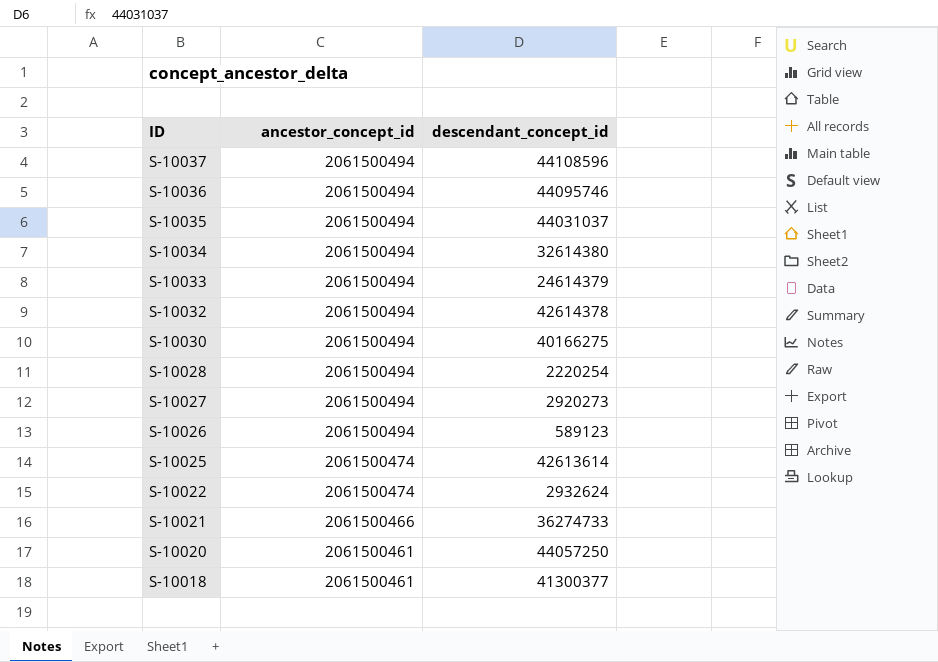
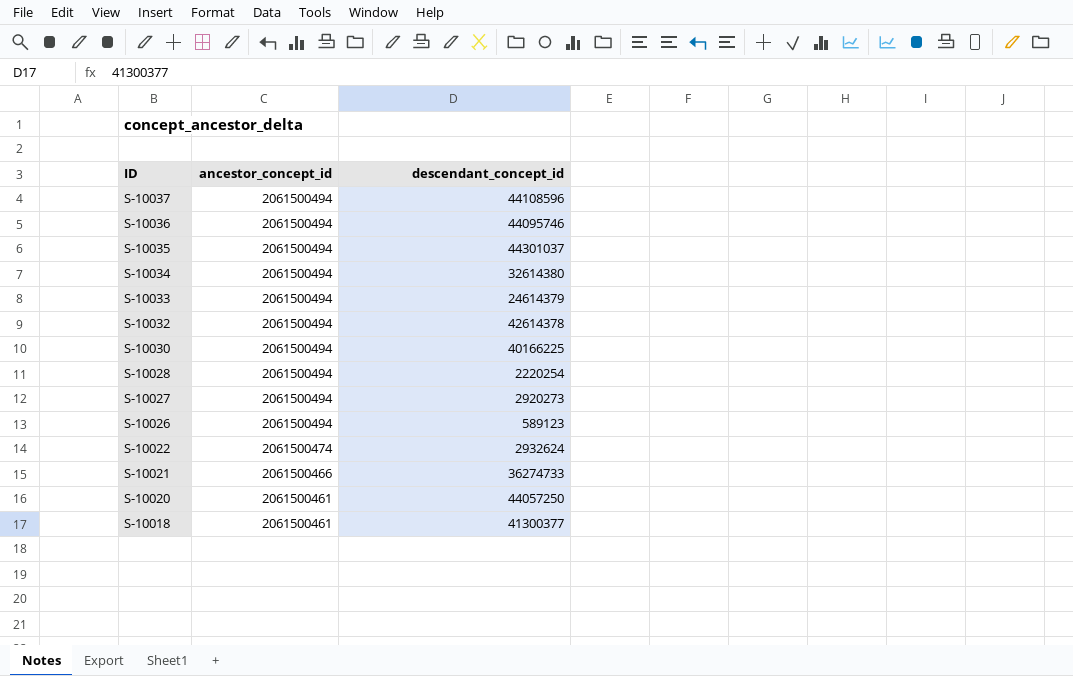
row S-10025: 2061500474 | 42613614 -> none
S-10035 | descendant_concept_id: 44031037 -> 44301037
S-10030 | descendant_concept_id: 40166275 -> 40166225

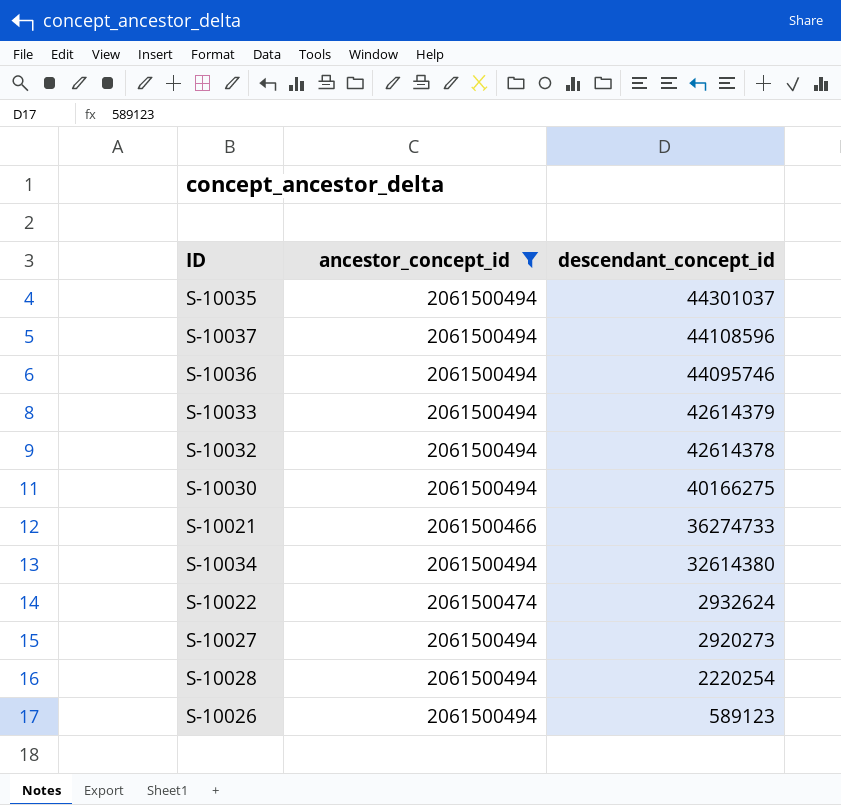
filter: none -> ancestor_concept_id != 2061500461
row order: ID descending -> descendant_concept_id descending
S-10033 | descendant_concept_id: 24614379 -> 42614379
S-10030 | descendant_concept_id: 40166225 -> 40166275

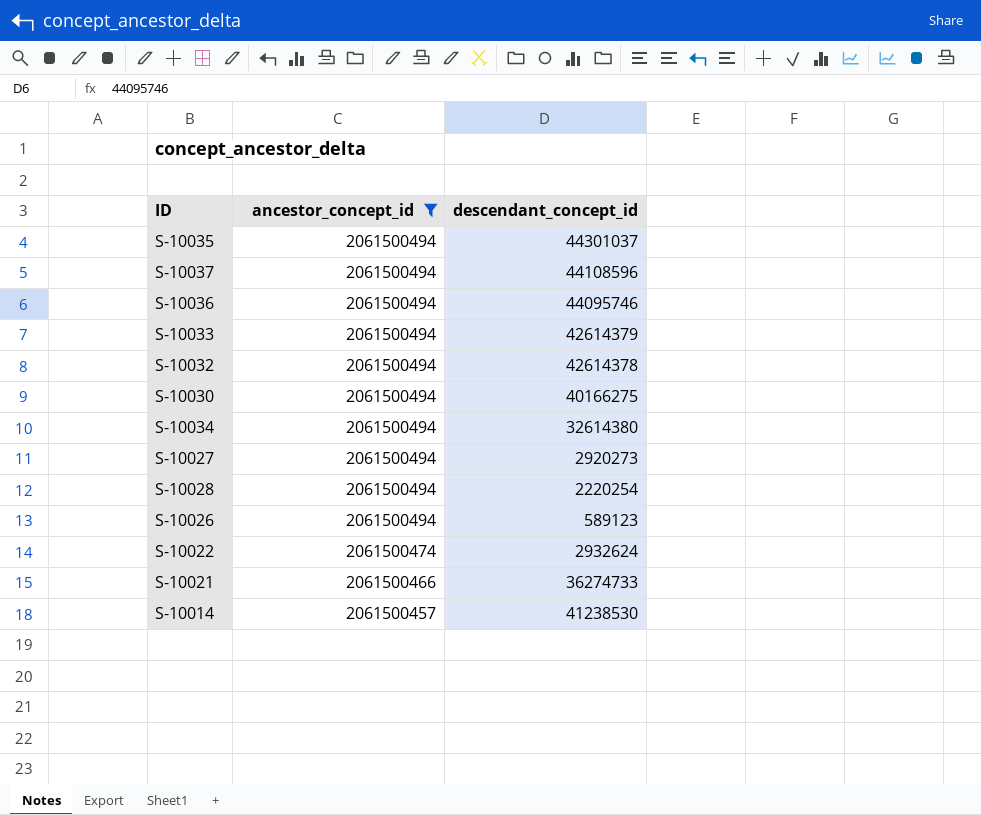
row order: descendant_concept_id descending -> ancestor_concept_id descending
row S-10014: none -> 2061500457 | 41238530

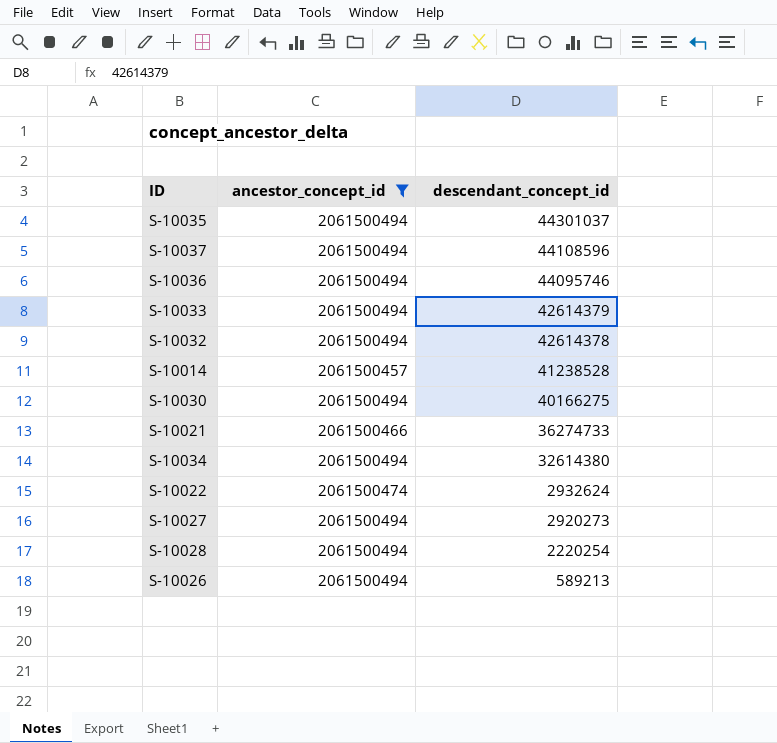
row order: ancestor_concept_id descending -> descendant_concept_id descending
S-10014 | descendant_concept_id: 41238530 -> 41238528
S-10026 | descendant_concept_id: 589123 -> 589213

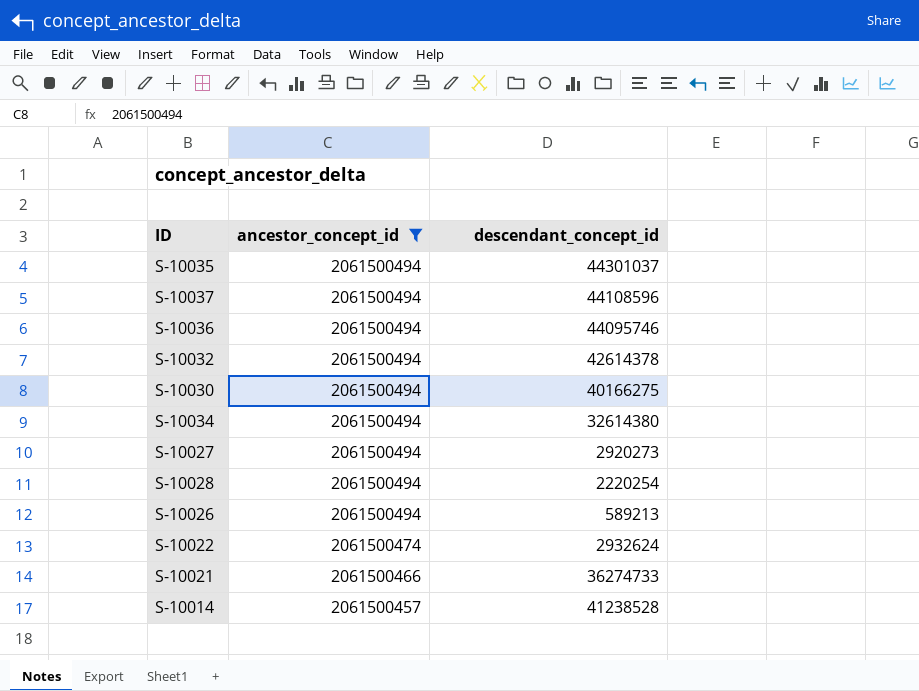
row order: descendant_concept_id descending -> ancestor_concept_id descending
row S-10033: 2061500494 | 42614379 -> none

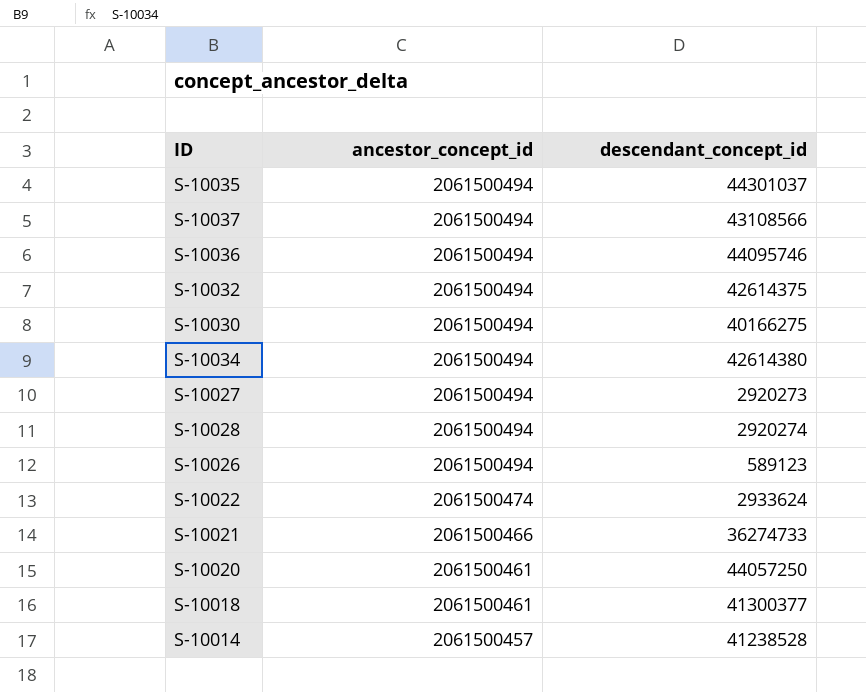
filter: ancestor_concept_id != 2061500461 -> none
S-10037 | descendant_concept_id: 44108596 -> 43108566
S-10032 | descendant_concept_id: 42614378 -> 42614375
S-10034 | descendant_concept_id: 32614380 -> 42614380
S-10028 | descendant_concept_id: 2220254 -> 2920274
S-10026 | descendant_concept_id: 589213 -> 589123
S-10022 | descendant_concept_id: 2932624 -> 2933624

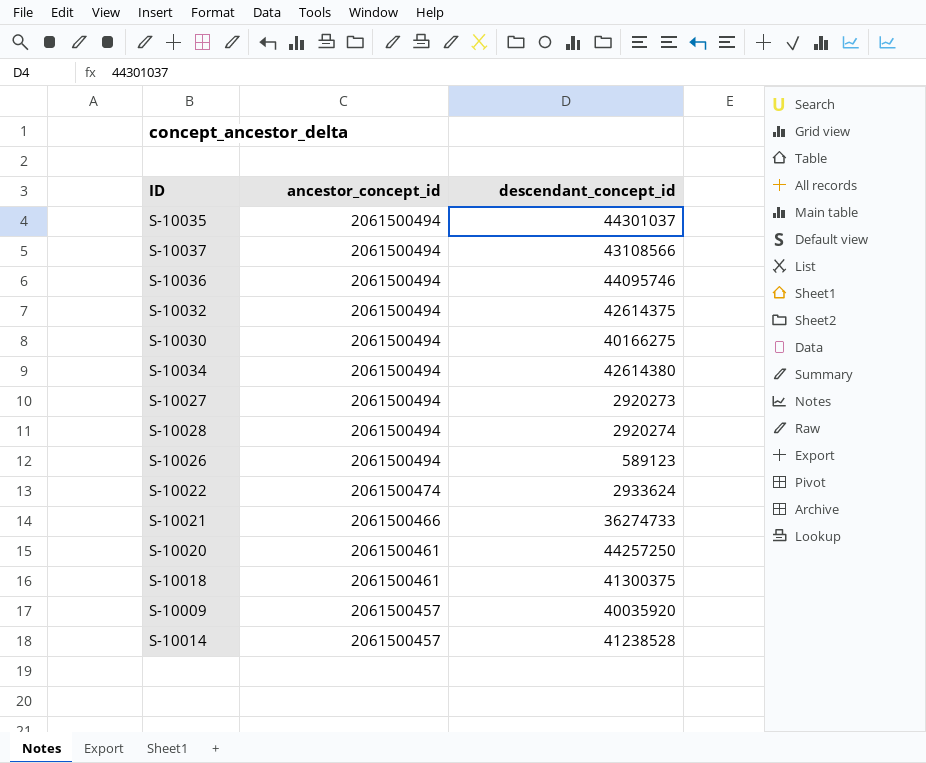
S-10020 | descendant_concept_id: 44057250 -> 44257250
S-10018 | descendant_concept_id: 41300377 -> 41300375
row S-10009: none -> 2061500457 | 40035920

